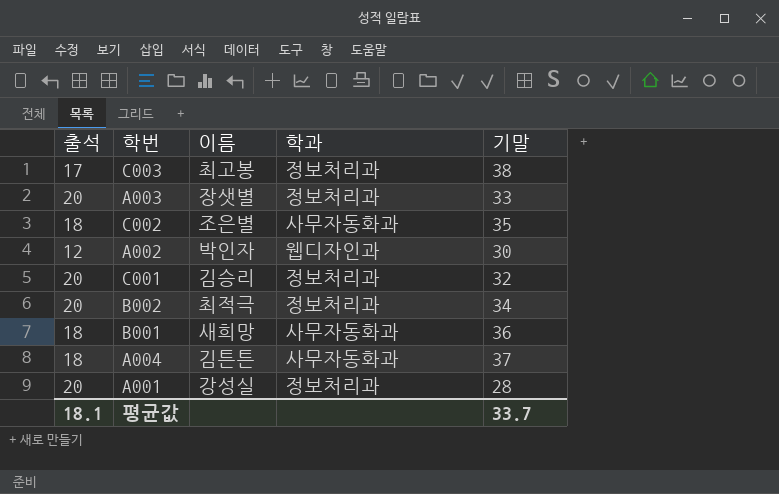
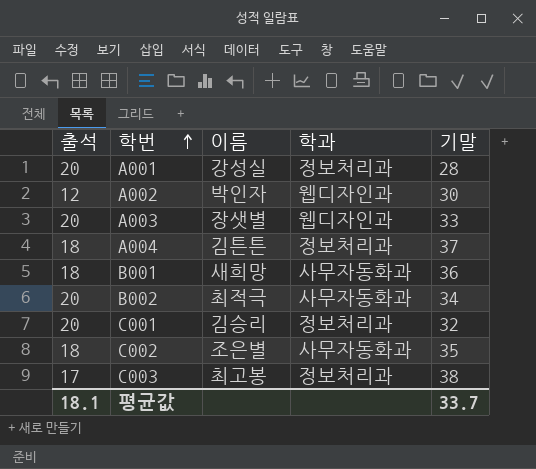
row order: none -> 학번 ascending
A003 | 학과: 정보처리과 -> 웹디자인과
A004 | 학과: 사무자동화과 -> 정보처리과
B002 | 학과: 정보처리과 -> 사무자동화과

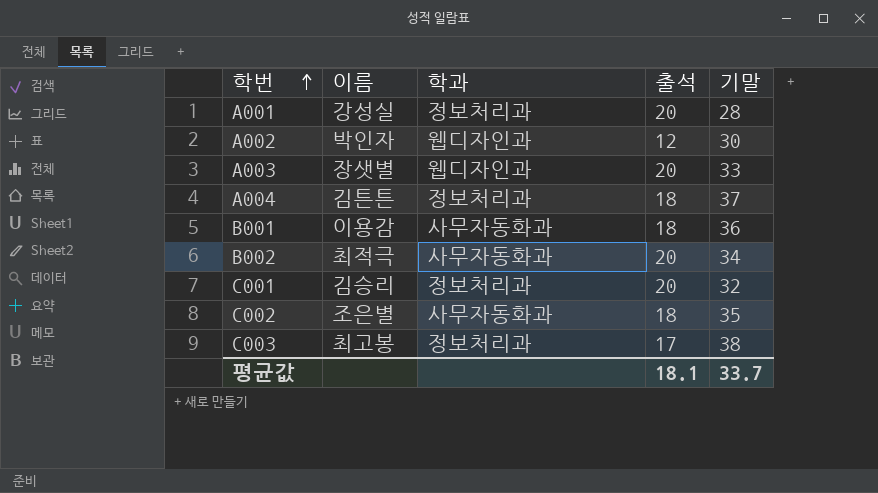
column 출석 | position: 1 -> 4
B001 | 이름: 새희망 -> 이용감

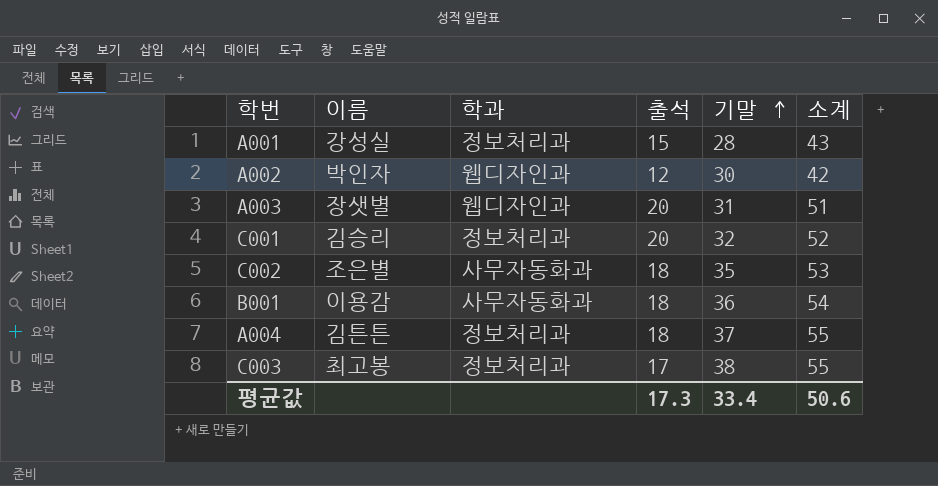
row order: 학번 ascending -> 기말 ascending
column 소계 | formula: none -> [출석] + [기말]
row B002: 최적극 | 사무자동화과 | 20 | 34 -> none
A001 | 출석: 20 -> 15
A003 | 기말: 33 -> 31
평균값 | 출석: 18.1 -> 17.3
평균값 | 기말: 33.7 -> 33.4

